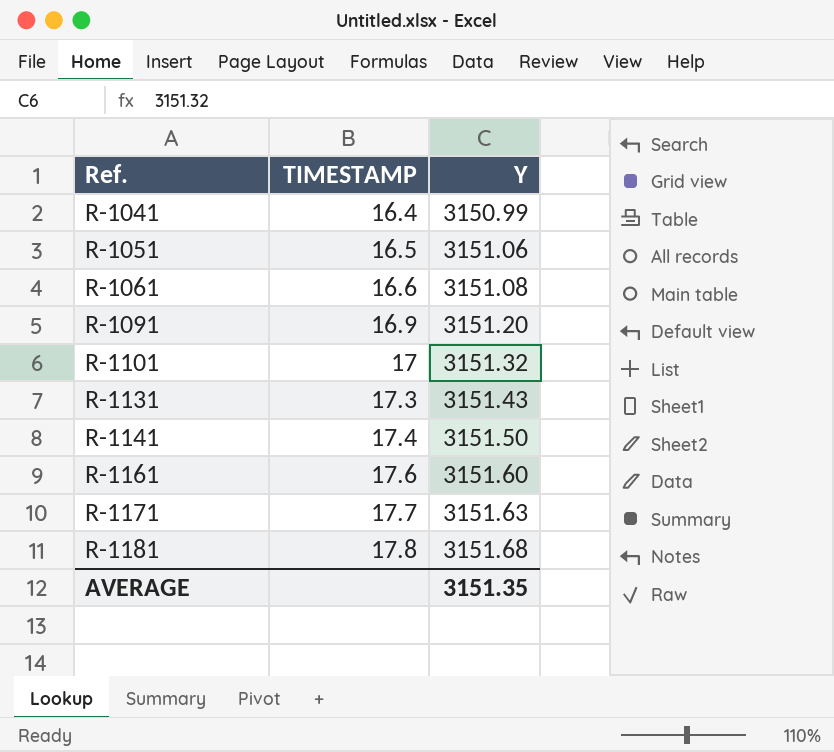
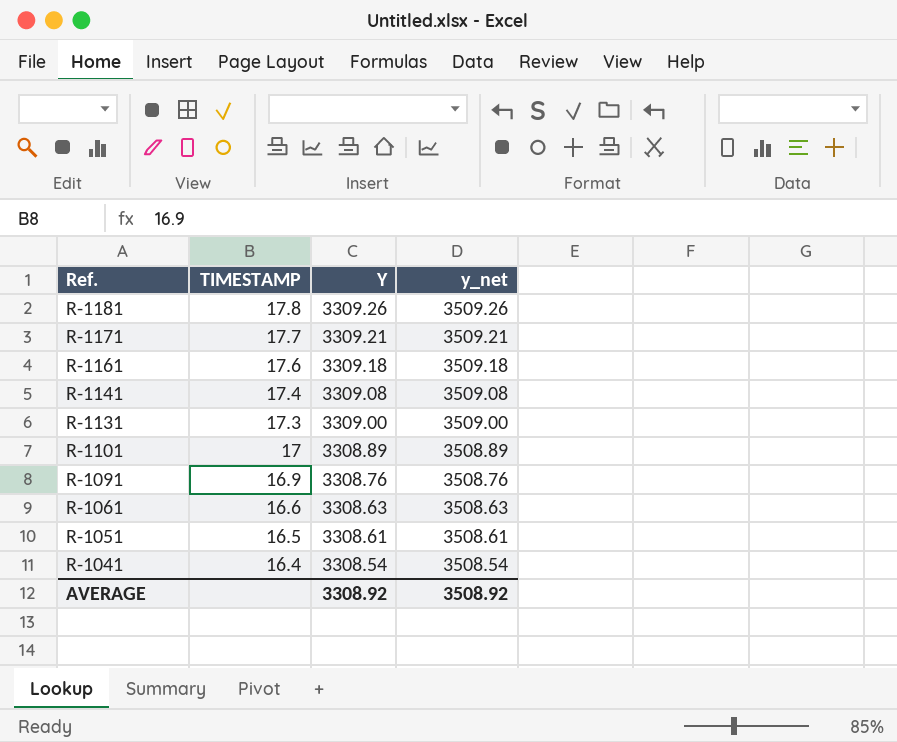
row order: Ref. ascending -> Ref. descending
column y_net | formula: none -> [Y] + 200
R-1181 | Y: 3151.68 -> 3309.26
R-1171 | Y: 3151.63 -> 3309.21
R-1161 | Y: 3151.60 -> 3309.18
R-1141 | Y: 3151.50 -> 3309.08
R-1131 | Y: 3151.43 -> 3309.00
R-1101 | Y: 3151.32 -> 3308.89
R-1091 | Y: 3151.20 -> 3308.76
R-1061 | Y: 3151.08 -> 3308.63
R-1051 | Y: 3151.06 -> 3308.61
R-1041 | Y: 3150.99 -> 3308.54
AVERAGE | Y: 3151.35 -> 3308.92

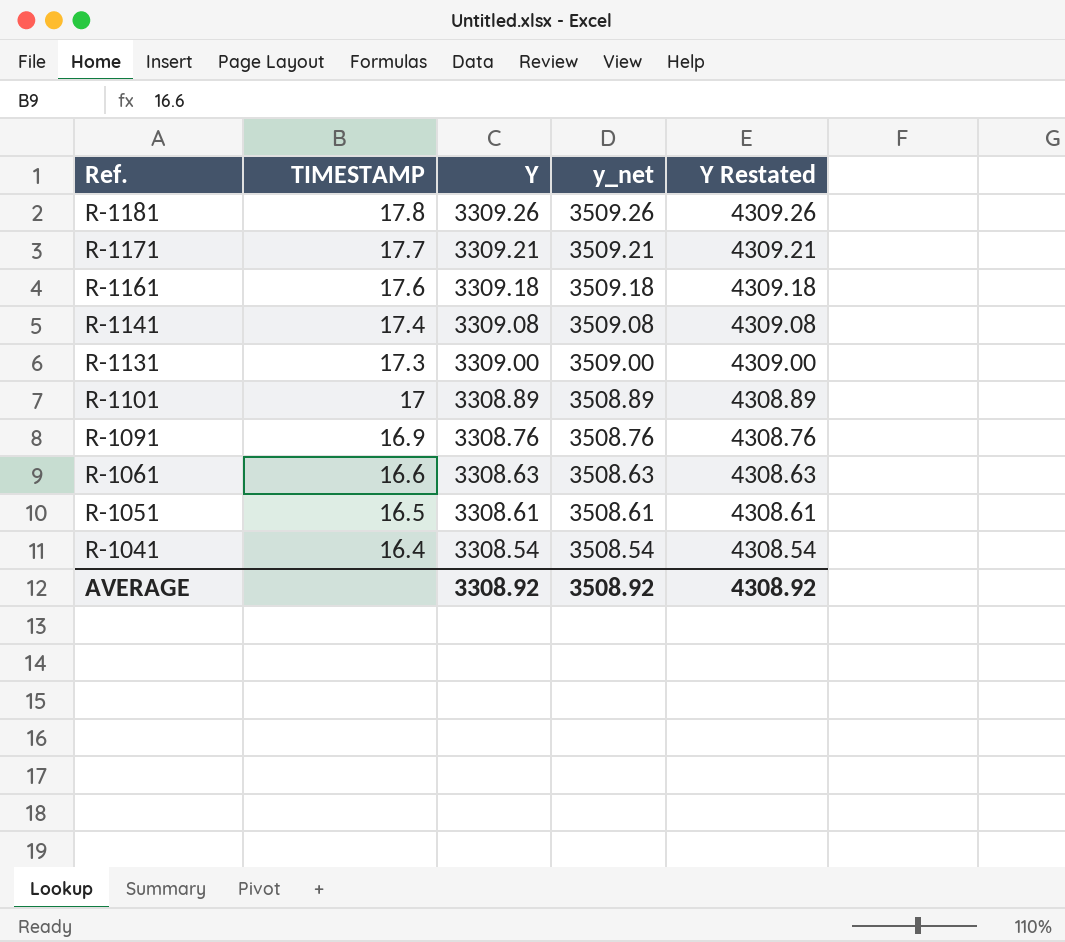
column Y Restated | formula: none -> [Y] + 1000

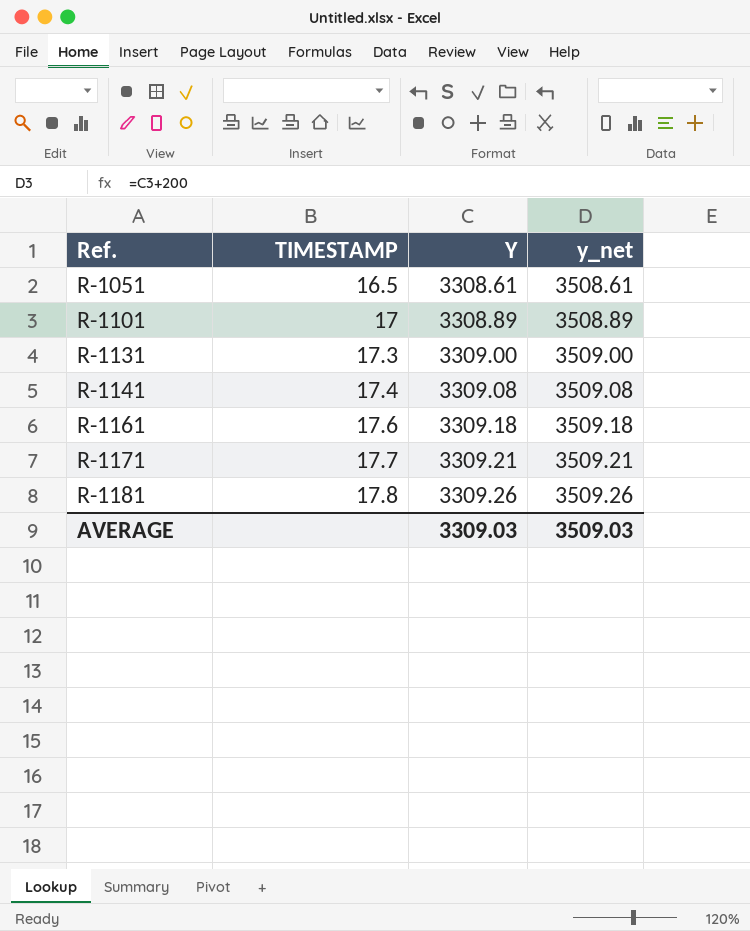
row order: Ref. descending -> Ref. ascending
column Y Restated | formula: [Y] + 1000 -> none
row R-1091: 16.9 | 3308.76 | 3508.76 | 4308.76 -> none
row R-1061: 16.6 | 3308.63 | 3508.63 | 4308.63 -> none
row R-1041: 16.4 | 3308.54 | 3508.54 | 4308.54 -> none
AVERAGE | Y: 3308.92 -> 3309.03
AVERAGE | y_net: 3508.92 -> 3509.03

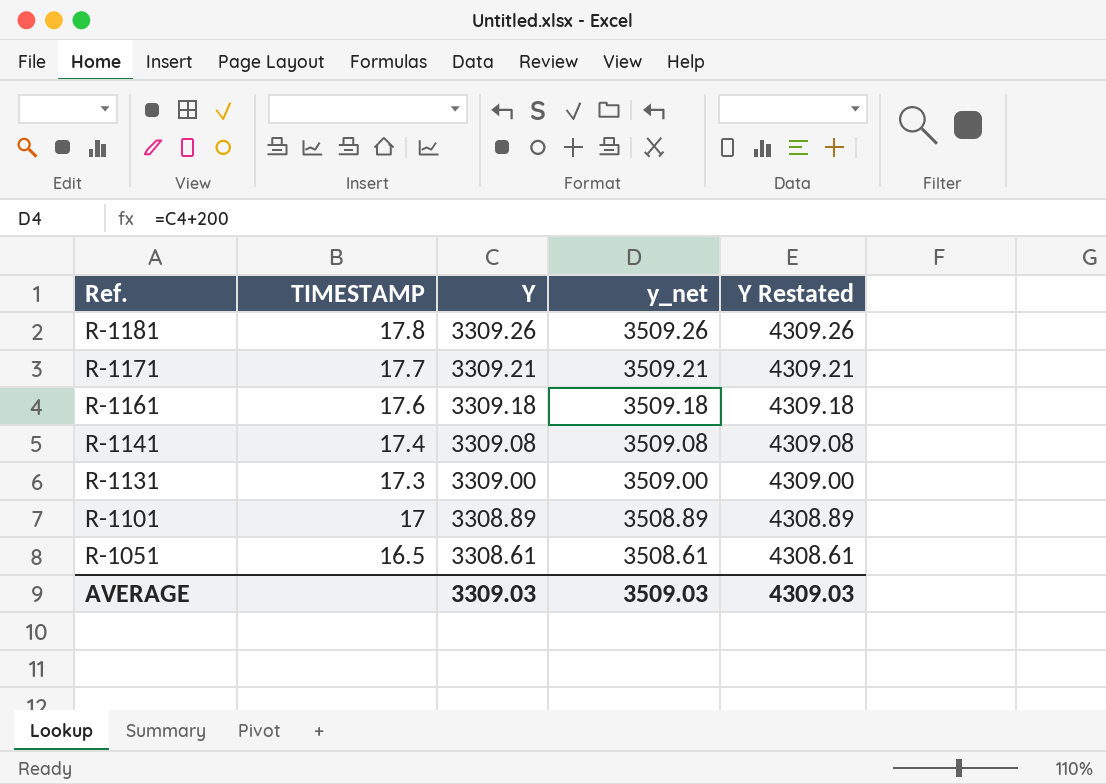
row order: Ref. ascending -> Ref. descending
column Y Restated | formula: none -> [Y] + 1000

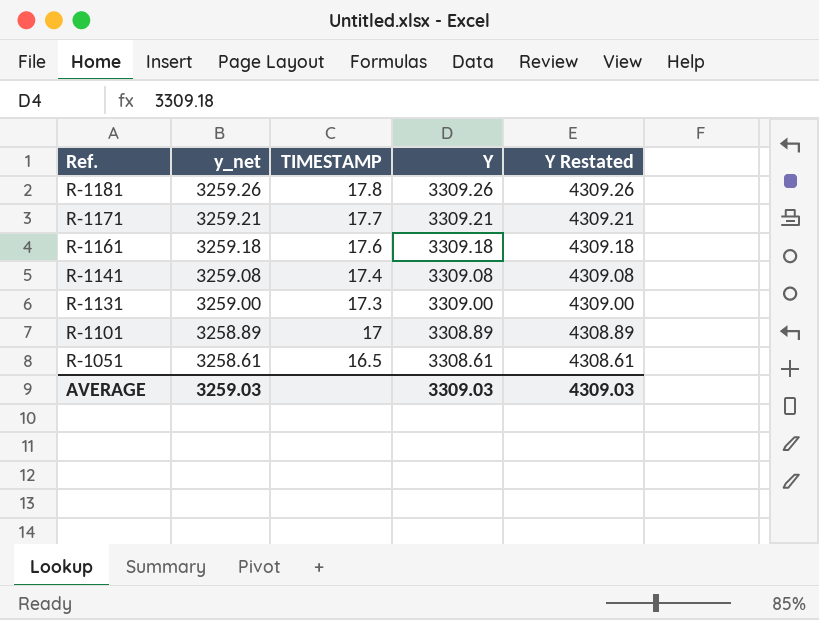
column y_net | formula: [Y] + 200 -> [Y] - 50
column y_net | position: 4 -> 2
AVERAGE | y_net: 3509.03 -> 3259.03

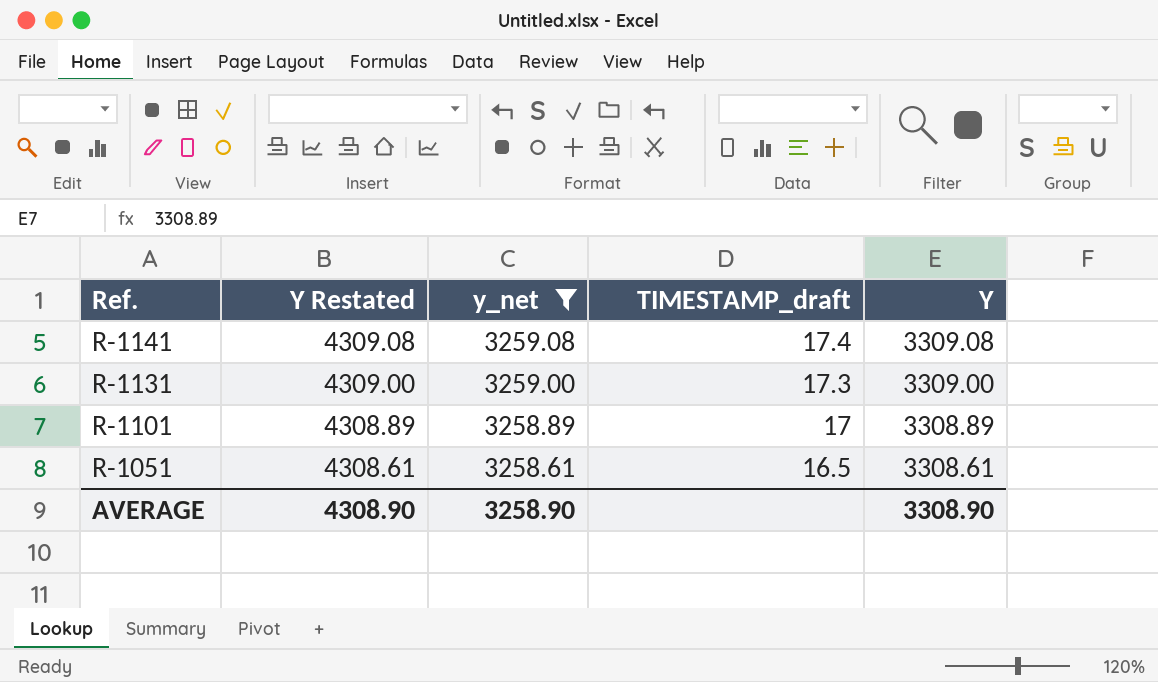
filter: none -> y_net <= 3259.08
column Y Restated | position: 5 -> 2
column name: TIMESTAMP -> TIMESTAMP_draft
AVERAGE | Y Restated: 4309.03 -> 4308.90
AVERAGE | y_net: 3259.03 -> 3258.90
AVERAGE | Y: 3309.03 -> 3308.90

